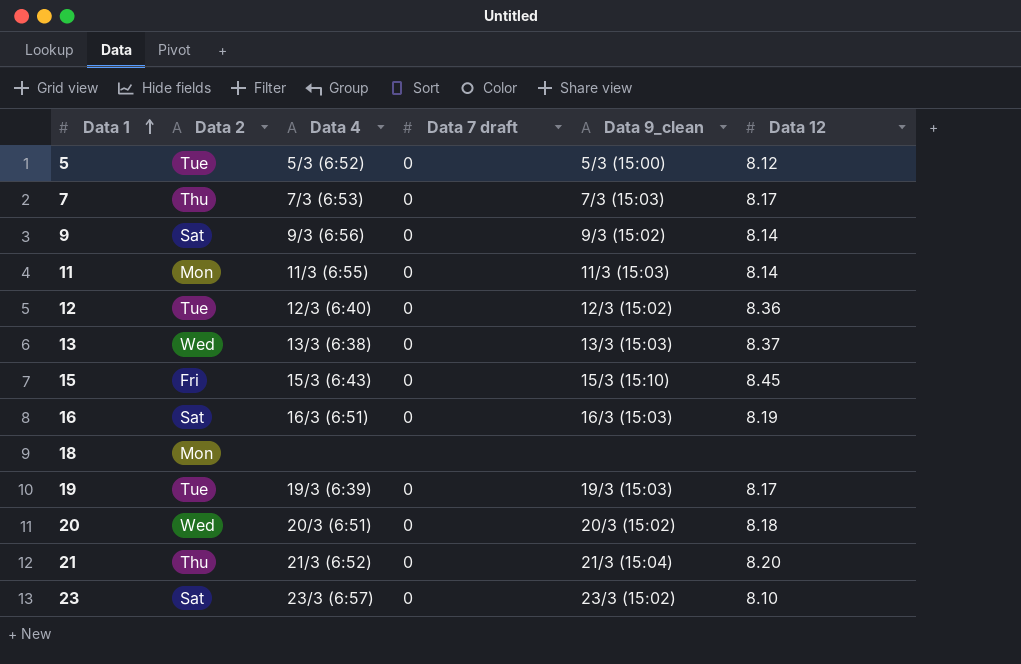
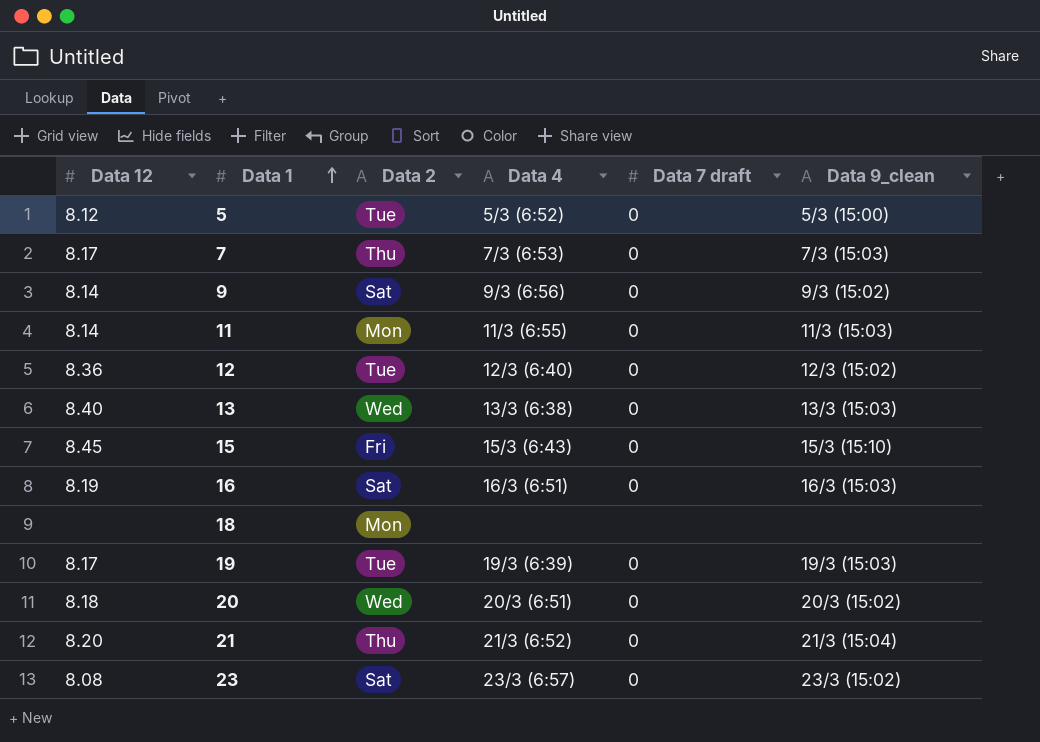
column Data 12 | position: 6 -> 1
13 | Data 12: 8.37 -> 8.40
23 | Data 12: 8.10 -> 8.08

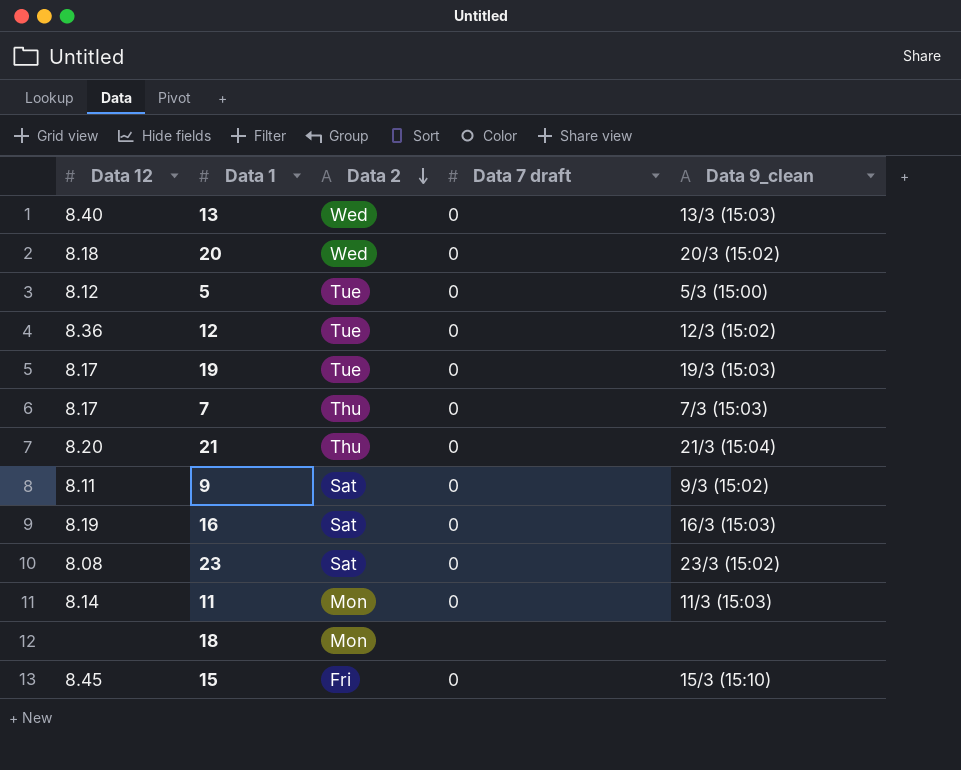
row order: Data 1 ascending -> Data 2 descending
column Data 4 | position: 4 -> none
9 | Data 12: 8.14 -> 8.11

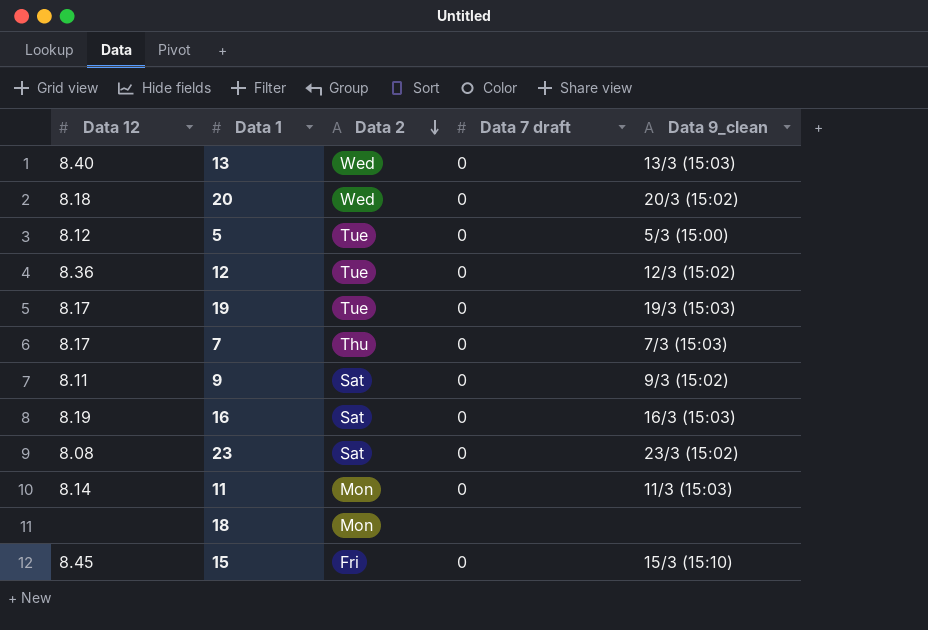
row 21: 8.20 | Thu | 0 | 21/3 (15:04) -> none

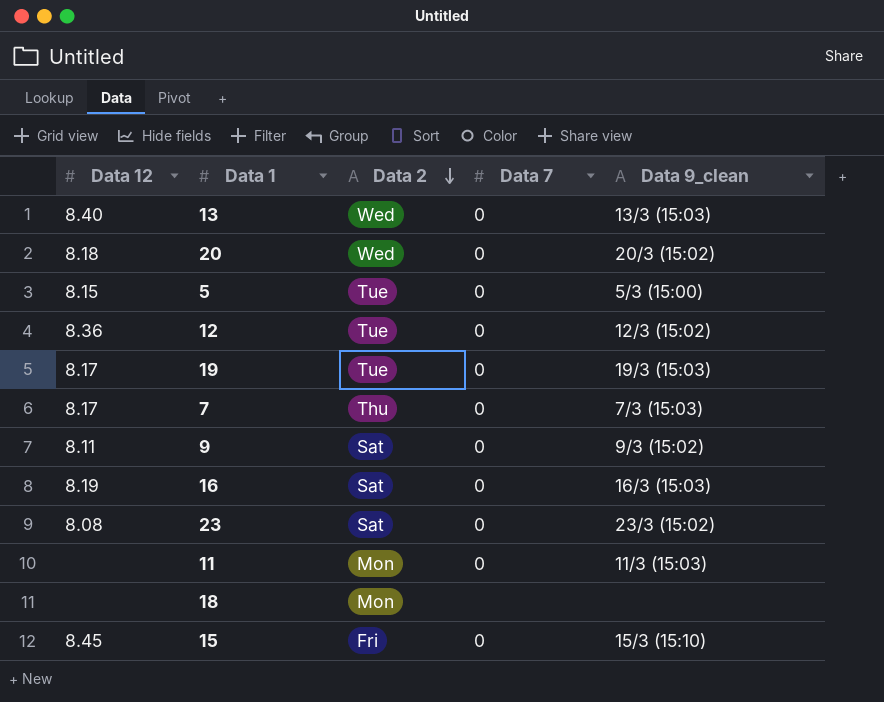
column name: Data 7 draft -> Data 7
5 | Data 12: 8.12 -> 8.15
11 | Data 12: 8.14 -> none

